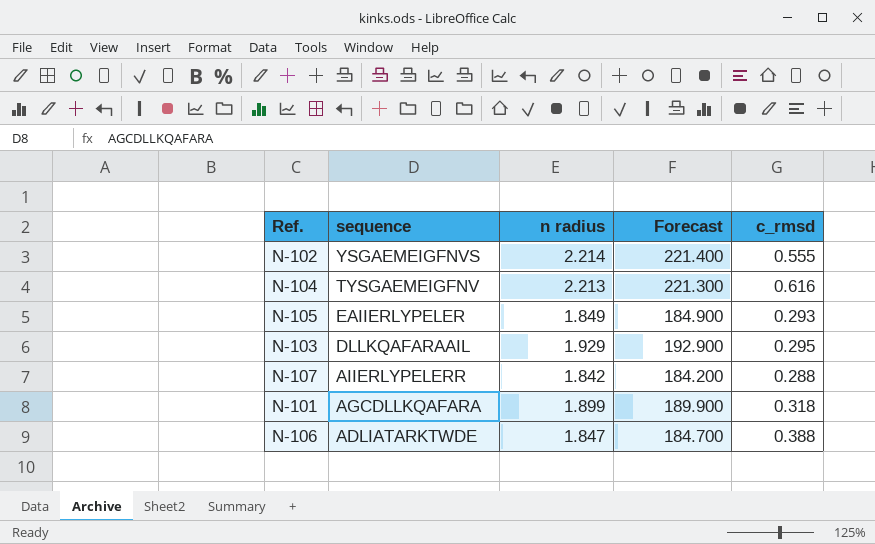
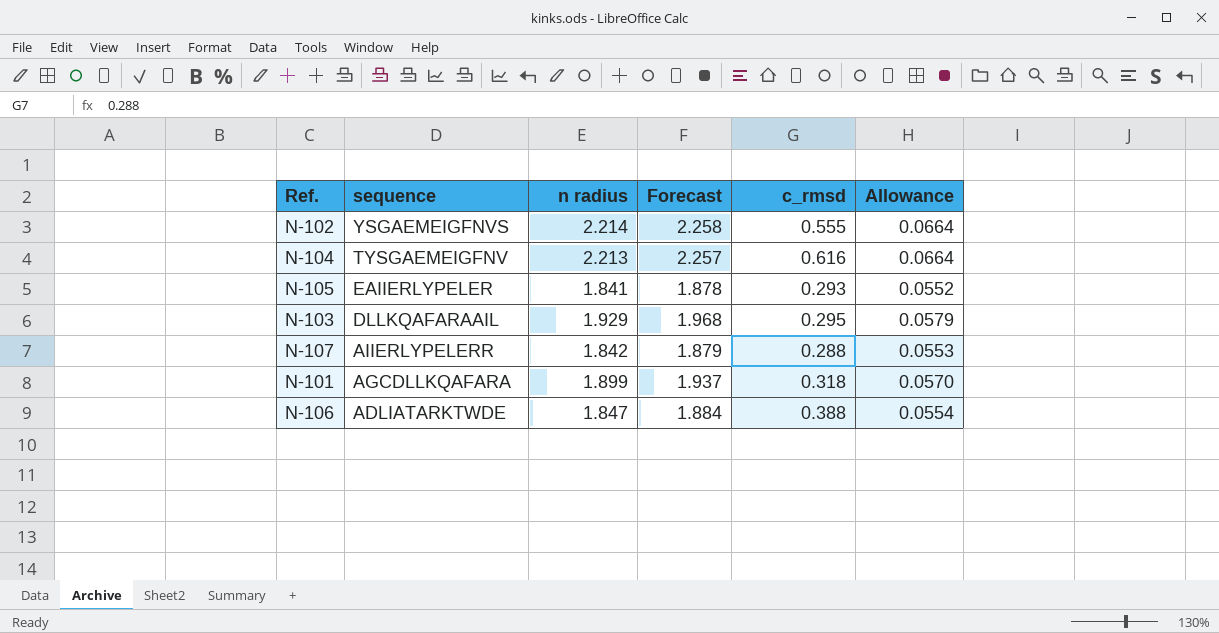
column Forecast | formula: [n radius] * 100 -> [n radius] * 1.02
column Allowance | formula: none -> [n radius] * 0.03
N-105 | n radius: 1.849 -> 1.841

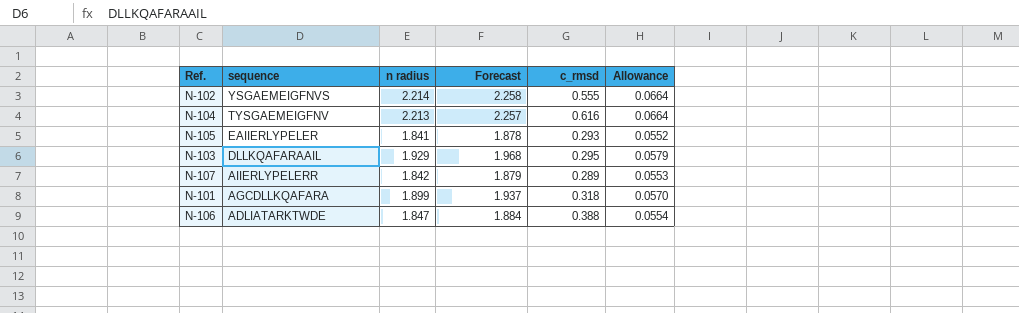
N-107 | c_rmsd: 0.288 -> 0.289

